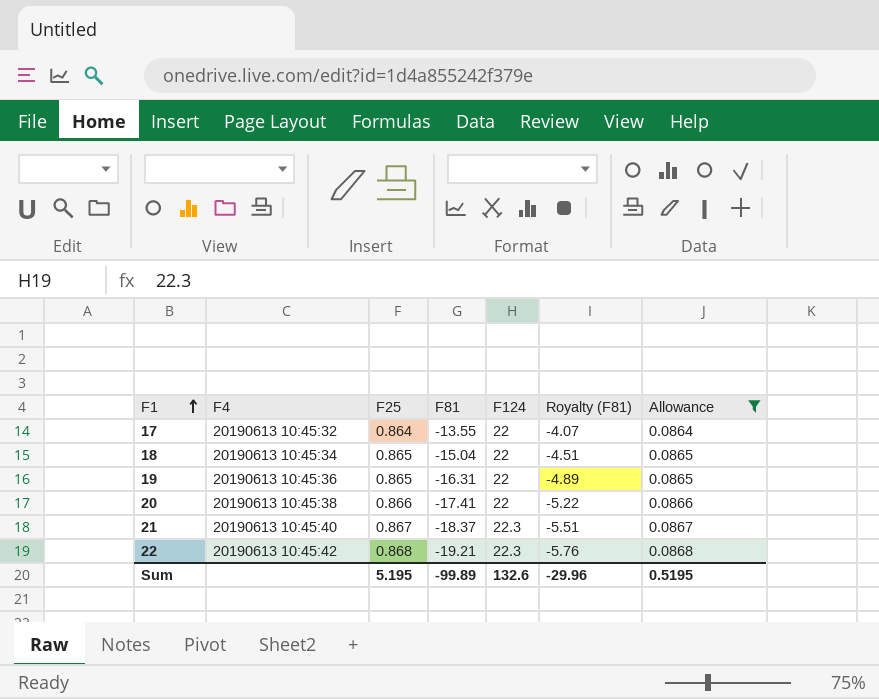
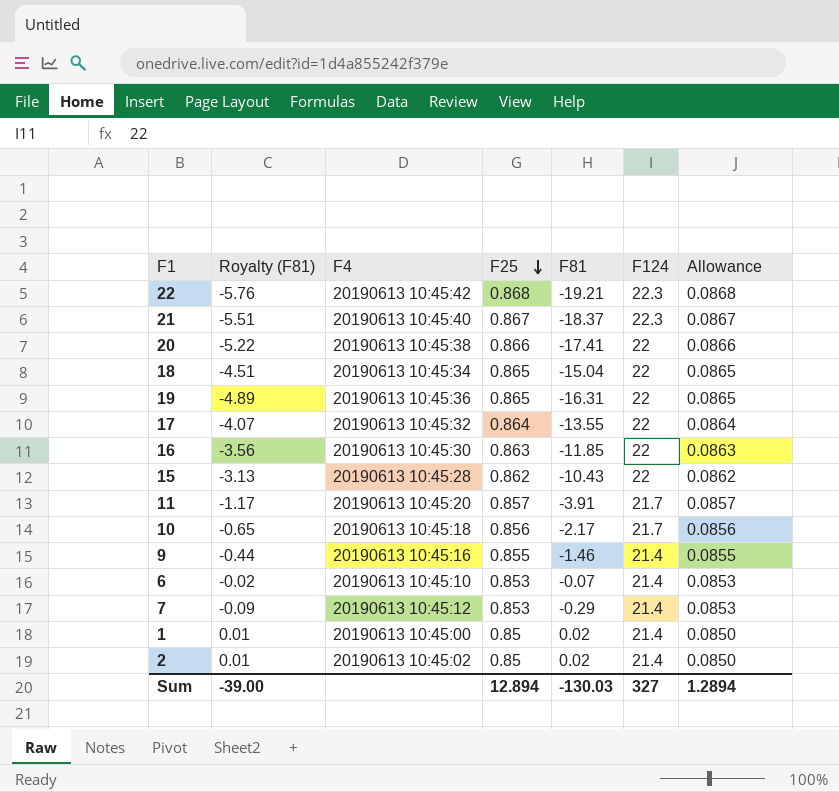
filter: Allowance >= 0.0864 -> none
row order: F1 ascending -> F25 descending
column Royalty (F81) | position: 6 -> 2
Sum | Royalty (F81): -29.96 -> -39.00
Sum | F25: 5.195 -> 12.894
Sum | F81: -99.89 -> -130.03
Sum | F124: 132.6 -> 327
Sum | Allowance: 0.5195 -> 1.2894

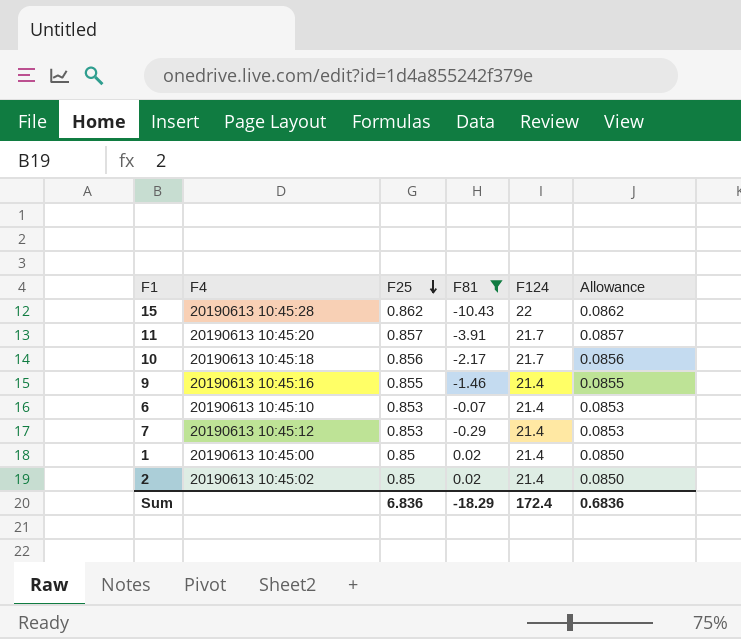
filter: none -> F81 >= -10.43
column Royalty (F81) | formula: [F81] * 0.3 -> none
Sum | F25: 12.894 -> 6.836
Sum | F81: -130.03 -> -18.29
Sum | F124: 327 -> 172.4
Sum | Allowance: 1.2894 -> 0.6836

